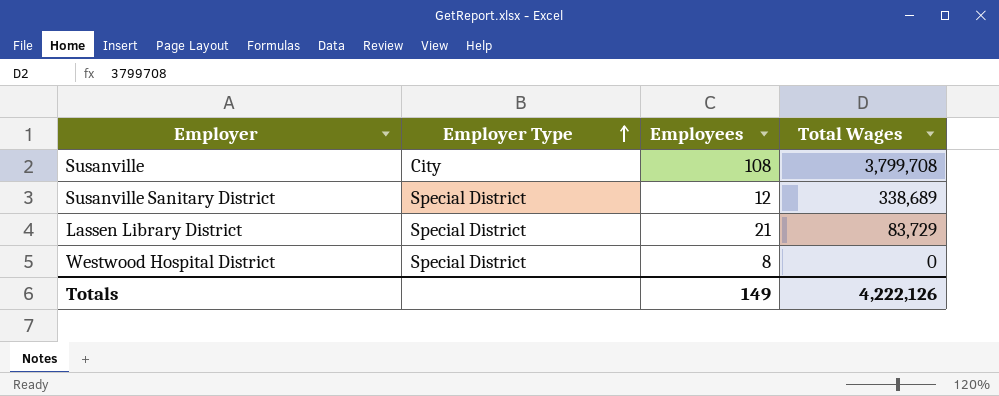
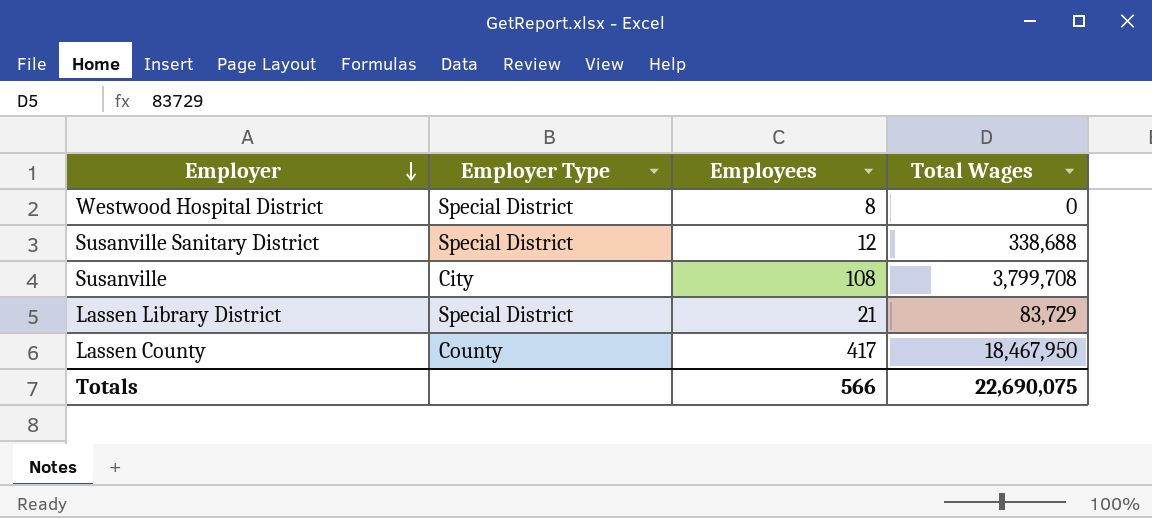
row order: Employer Type ascending -> Employer descending
Susanville Sanitary District | Total Wages: 338,689 -> 338,688
row Lassen County: none -> County | 417 | 18,467,950
Totals | Employees: 149 -> 566
Totals | Total Wages: 4,222,126 -> 22,690,075

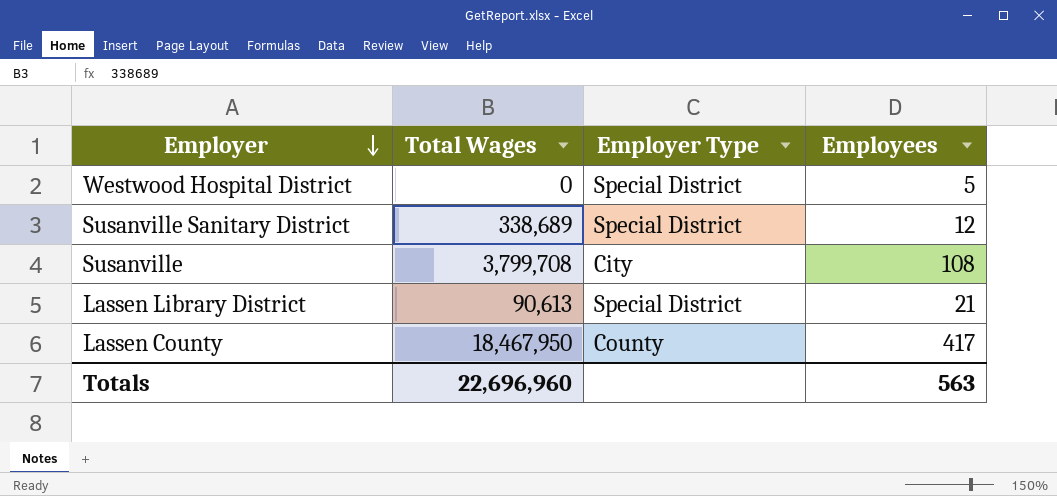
column Total Wages | position: 4 -> 2
Westwood Hospital District | Employees: 8 -> 5
Susanville Sanitary District | Total Wages: 338,688 -> 338,689
Lassen Library District | Total Wages: 83,729 -> 90,613
Totals | Total Wages: 22,690,075 -> 22,696,960
Totals | Employees: 566 -> 563

